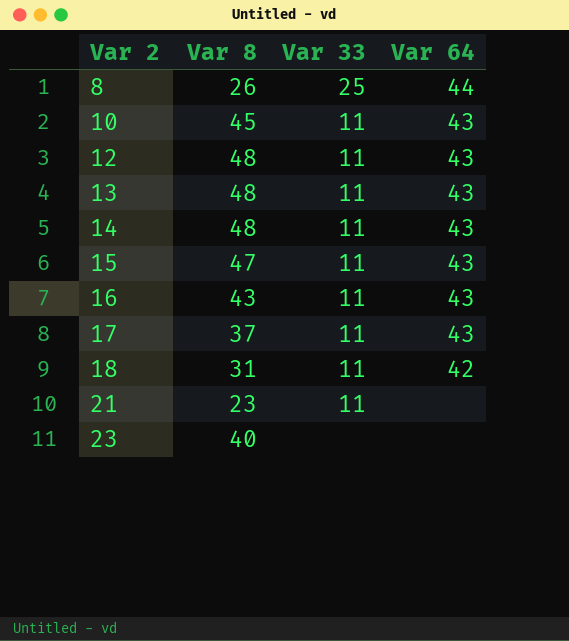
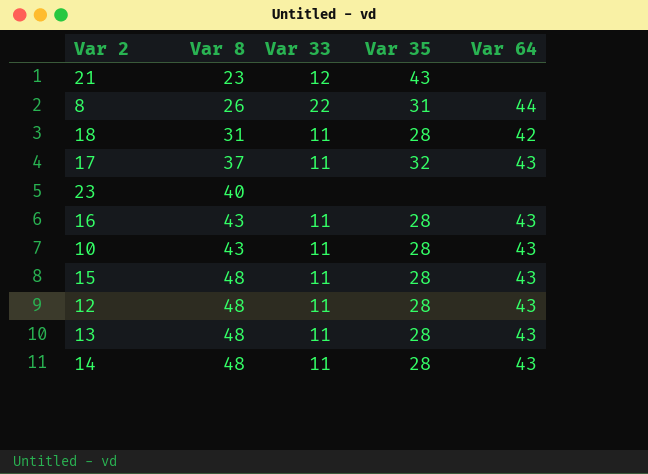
row order: Var 2 ascending -> Var 8 ascending
column Var 35 | position: none -> 4
21 | Var 33: 11 -> 12
8 | Var 33: 25 -> 22
10 | Var 8: 45 -> 43
15 | Var 8: 47 -> 48

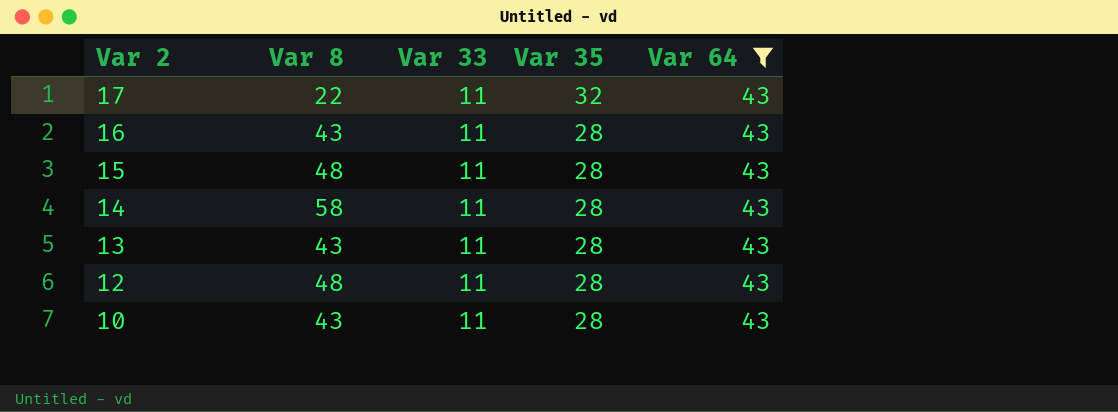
filter: none -> Var 64 = 43
row order: Var 8 ascending -> Var 2 descending
17 | Var 8: 37 -> 22
14 | Var 8: 48 -> 58
13 | Var 8: 48 -> 43

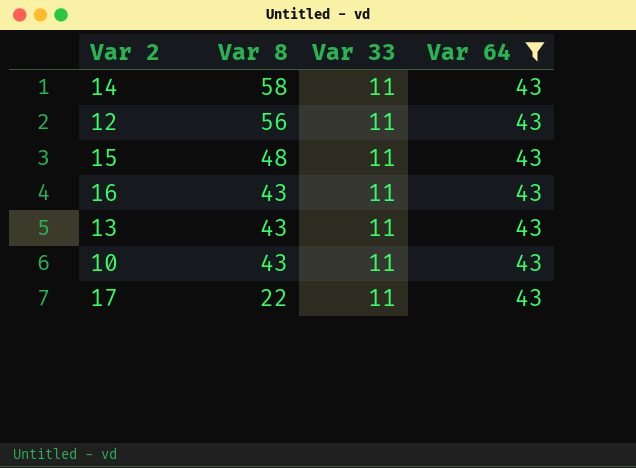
row order: Var 2 descending -> Var 8 descending
column Var 35 | position: 4 -> none
12 | Var 8: 48 -> 56

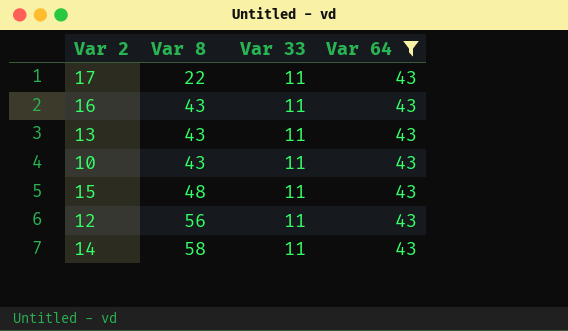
row order: Var 8 descending -> Var 8 ascending

